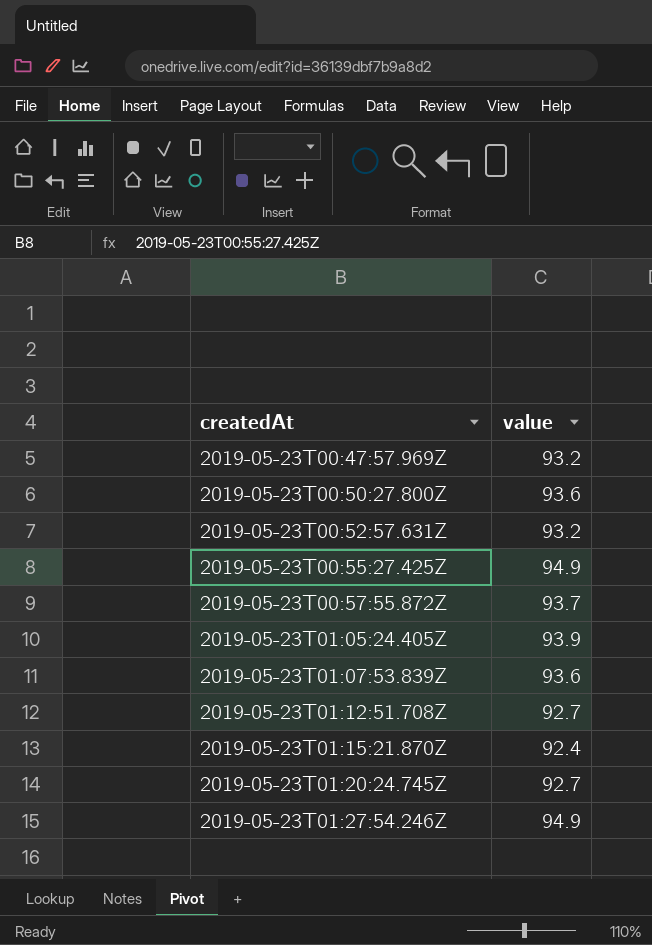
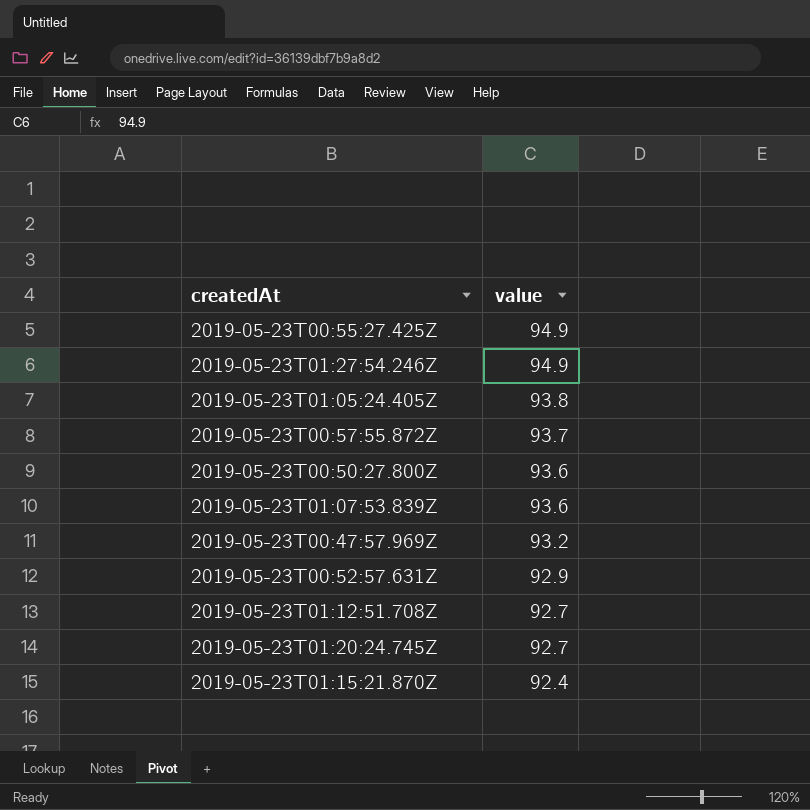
row order: createdAt ascending -> value descending
2019-05-23T01:05:24.405Z | value: 93.9 -> 93.8
2019-05-23T00:52:57.631Z | value: 93.2 -> 92.9

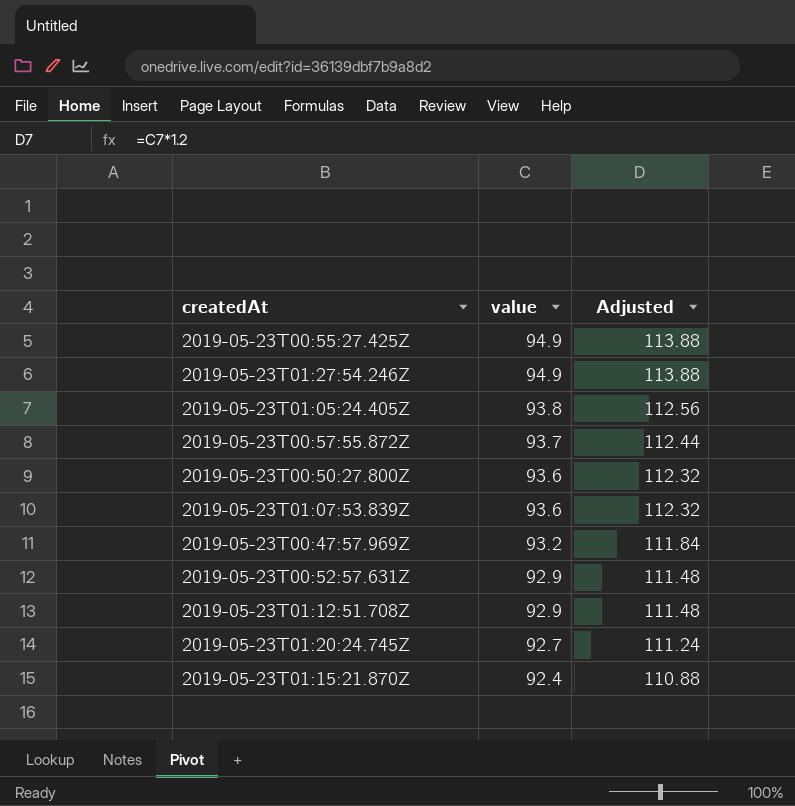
column Adjusted | formula: none -> [value] * 1.2
2019-05-23T01:12:51.708Z | value: 92.7 -> 92.9

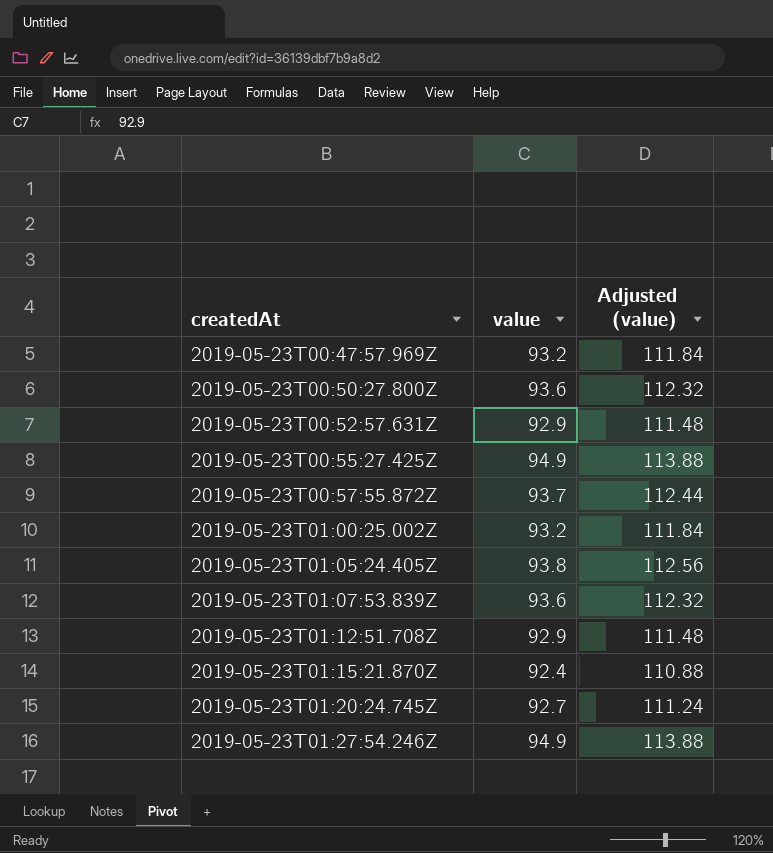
row order: value descending -> createdAt ascending
column name: Adjusted -> Adjusted (value)
row 2019-05-23T01:00:25.002Z: none -> 93.2 | 111.84

